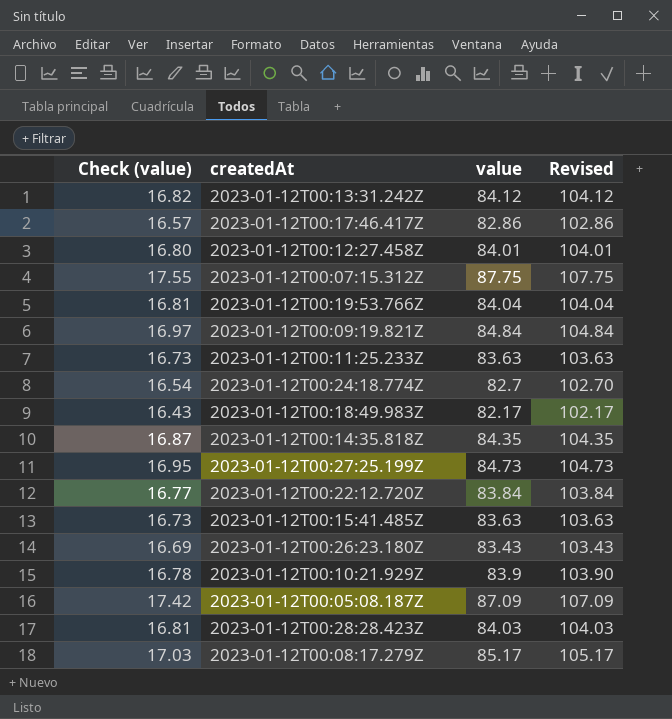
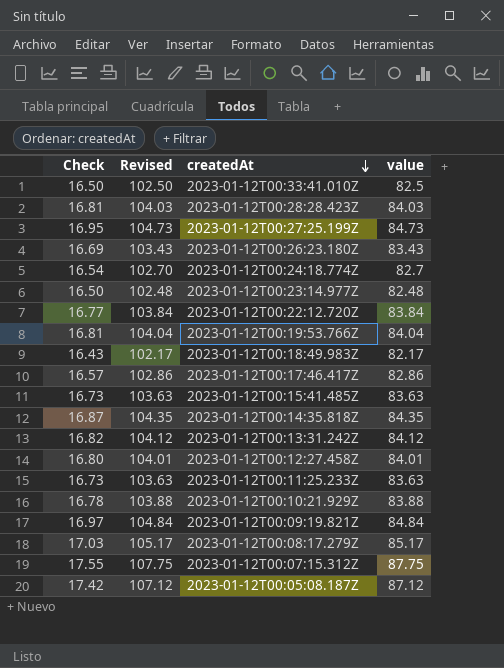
row order: none -> createdAt descending
column name: Check (value) -> Check
column Revised | position: 4 -> 2
row 2023-01-12T00:33:41.010Z: none -> 16.50 | 102.50 | 82.5
row 2023-01-12T00:23:14.977Z: none -> 16.50 | 102.48 | 82.48
2023-01-12T00:10:21.929Z | Revised: 103.90 -> 103.88
2023-01-12T00:10:21.929Z | value: 83.9 -> 83.88
2023-01-12T00:05:08.187Z | Revised: 107.09 -> 107.12
2023-01-12T00:05:08.187Z | value: 87.09 -> 87.12

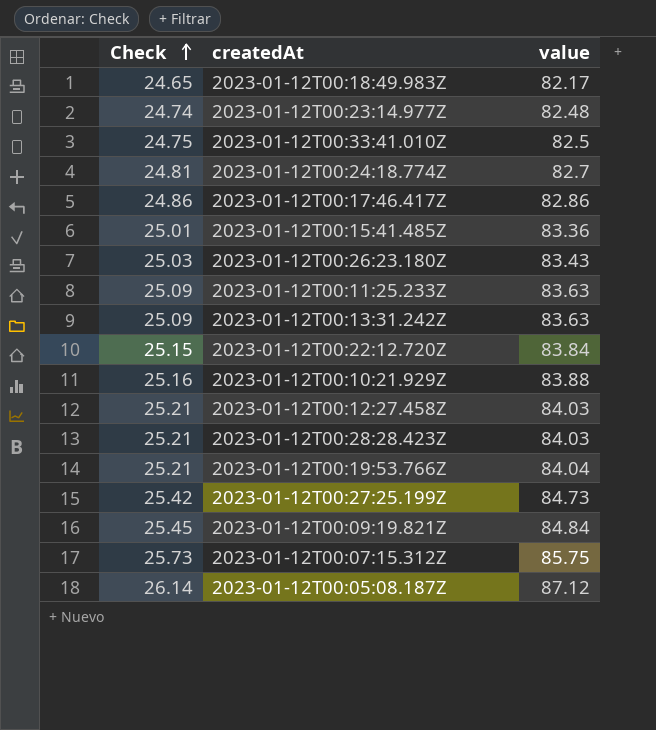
row order: createdAt descending -> Check ascending
column Revised | formula: [value] + 20 -> none
column Check | formula: [value] * 0.2 -> [value] * 0.3
row 2023-01-12T00:14:35.818Z: 16.87 | 104.35 | 84.35 -> none
row 2023-01-12T00:08:17.279Z: 17.03 | 105.17 | 85.17 -> none
2023-01-12T00:15:41.485Z | value: 83.63 -> 83.36
2023-01-12T00:13:31.242Z | value: 84.12 -> 83.63
2023-01-12T00:12:27.458Z | value: 84.01 -> 84.03
2023-01-12T00:07:15.312Z | value: 87.75 -> 85.75

